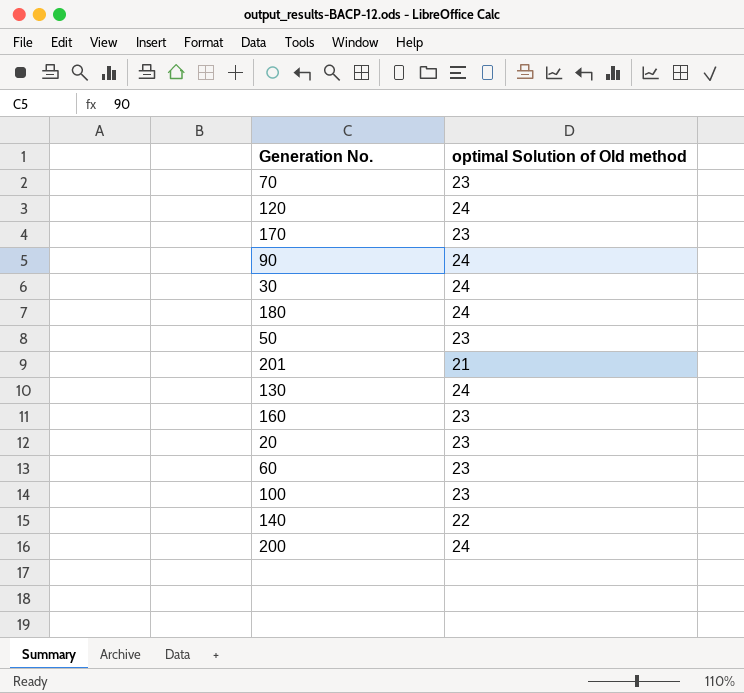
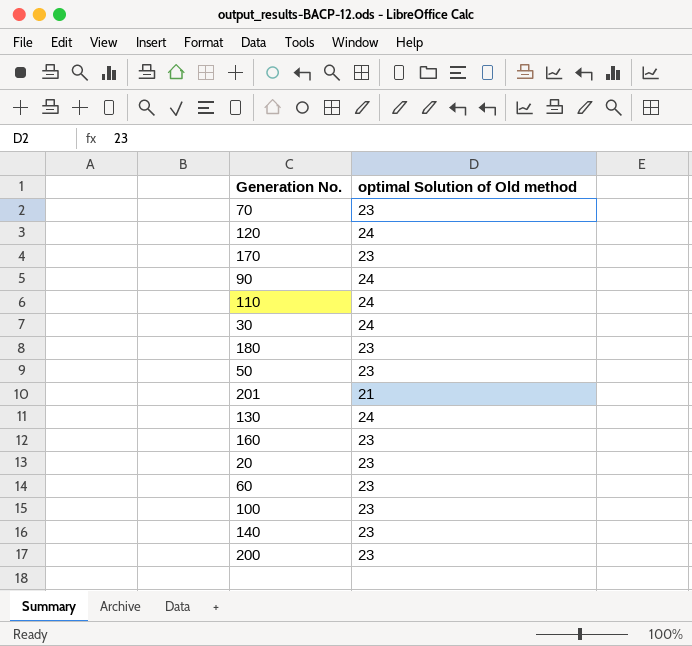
row 110: none -> 24
180 | optimal Solution of Old method: 24 -> 23
140 | optimal Solution of Old method: 22 -> 23
200 | optimal Solution of Old method: 24 -> 23

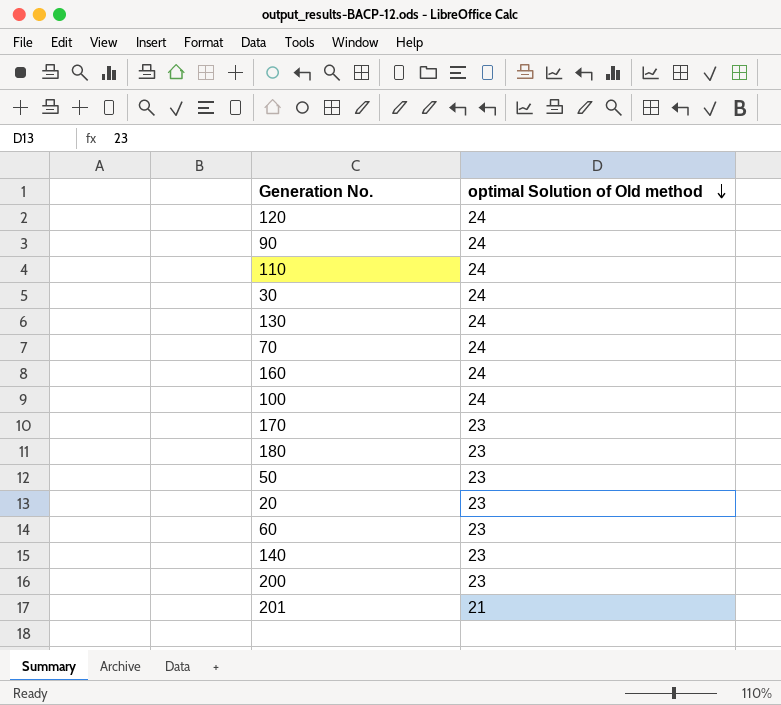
row order: none -> optimal Solution of Old method descending
70 | optimal Solution of Old method: 23 -> 24
160 | optimal Solution of Old method: 23 -> 24
100 | optimal Solution of Old method: 23 -> 24

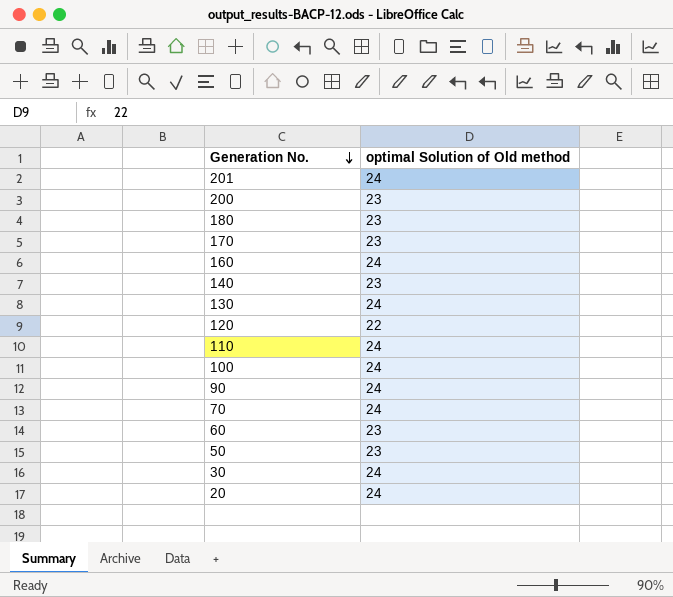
row order: optimal Solution of Old method descending -> Generation No. descending
201 | optimal Solution of Old method: 21 -> 24
120 | optimal Solution of Old method: 24 -> 22
20 | optimal Solution of Old method: 23 -> 24

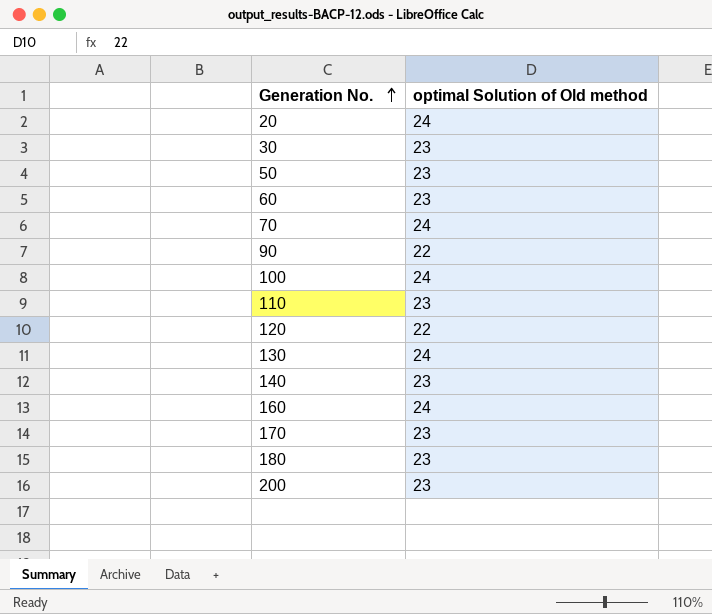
row order: Generation No. descending -> Generation No. ascending
row 201: 24 -> none
30 | optimal Solution of Old method: 24 -> 23
90 | optimal Solution of Old method: 24 -> 22
110 | optimal Solution of Old method: 24 -> 23

